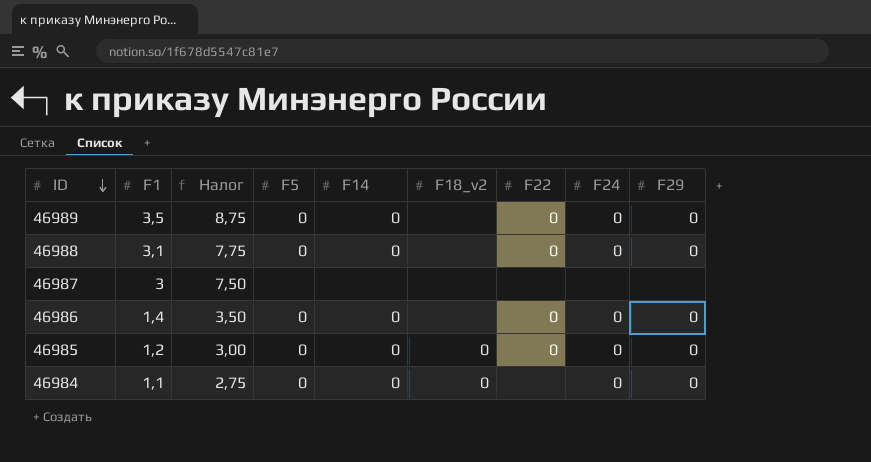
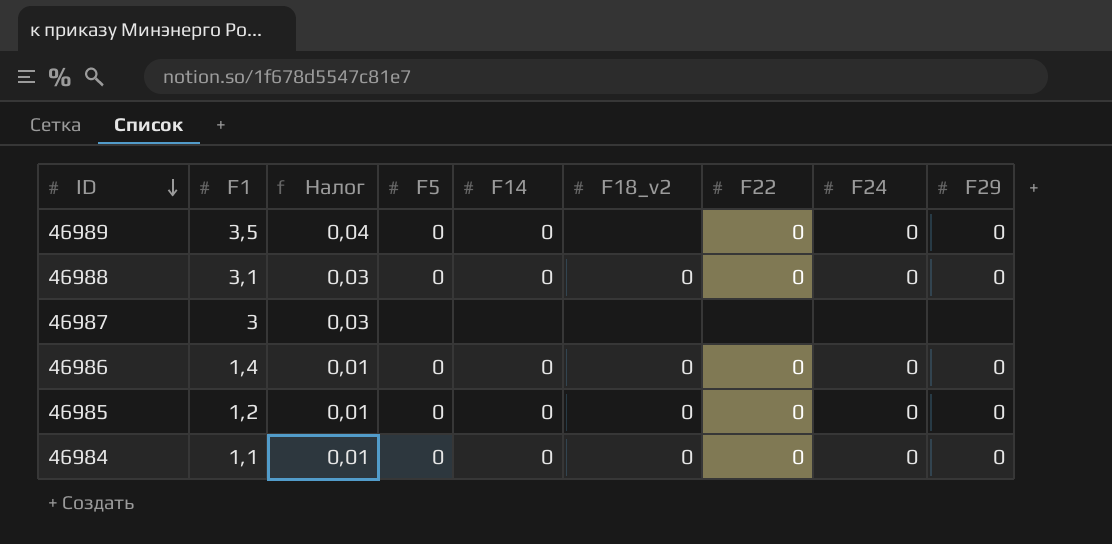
column Налог | formula: [F1] * 2,5 -> [F1] * 0,01
46988 | F18_v2: none -> 0
46986 | F18_v2: none -> 0
46984 | F22: none -> 0

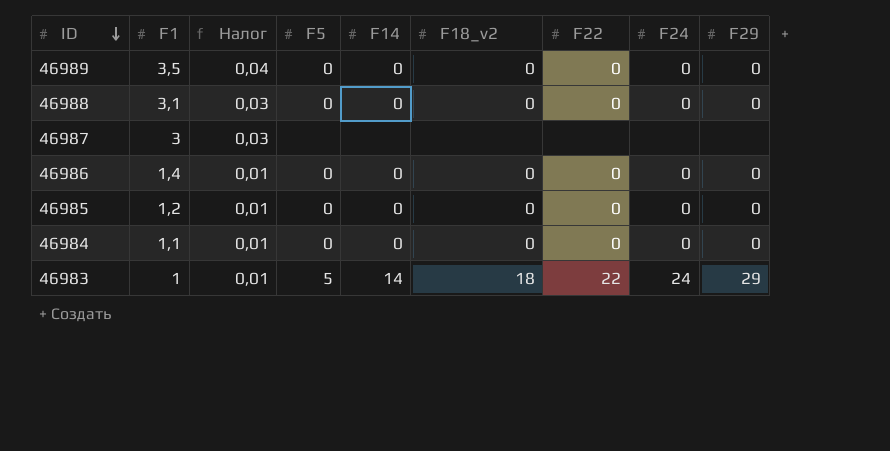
46989 | F18_v2: none -> 0
row 46983: none -> 1 | 0,01 | 5 | 14 | 18 | 22 | 24 | 29

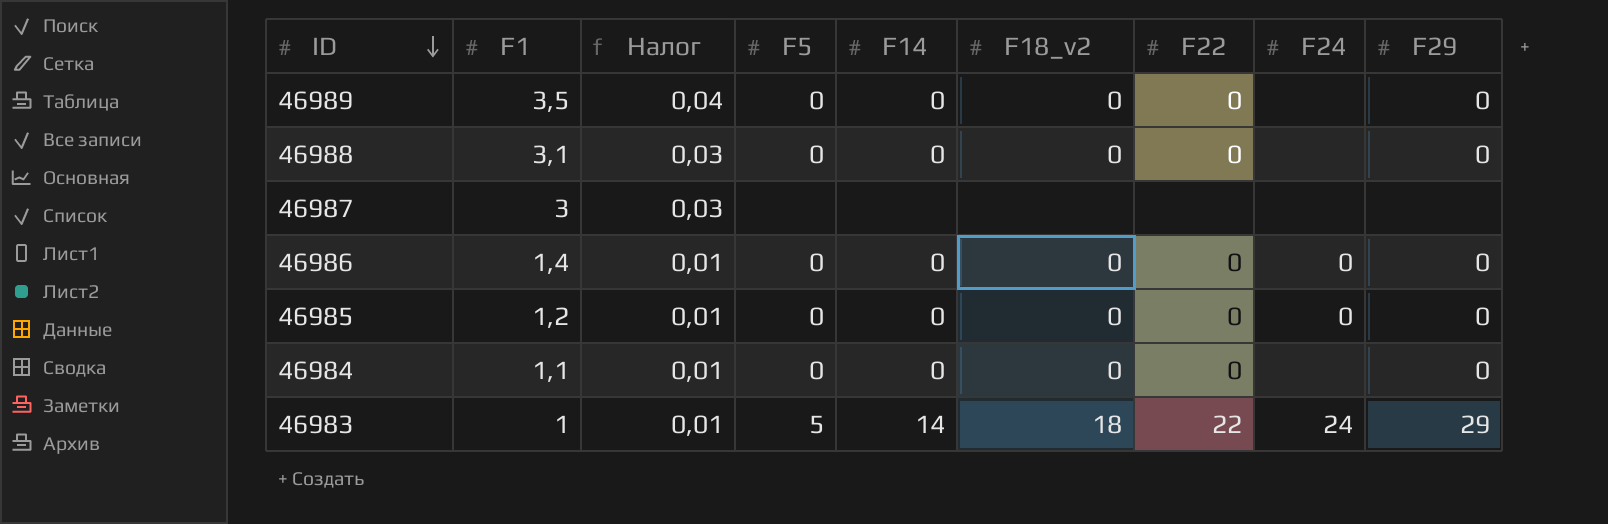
46989 | F24: 0 -> none
46988 | F24: 0 -> none
46984 | F24: 0 -> none

